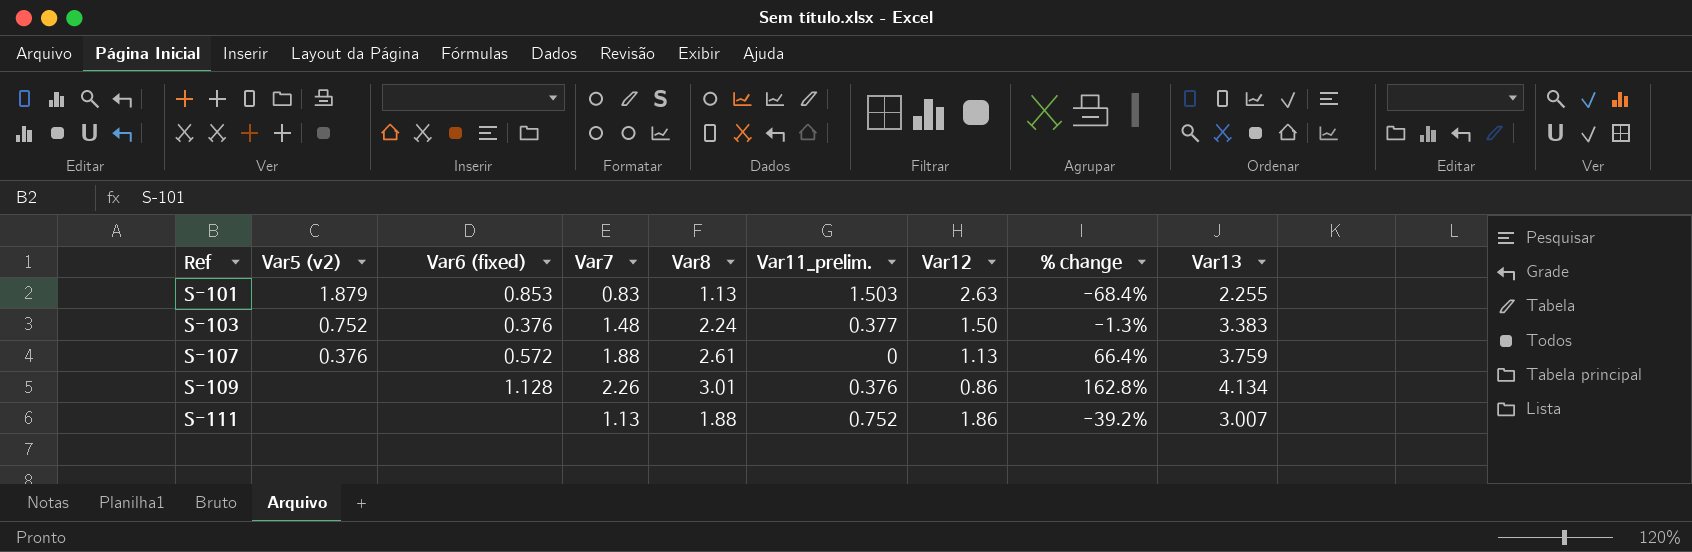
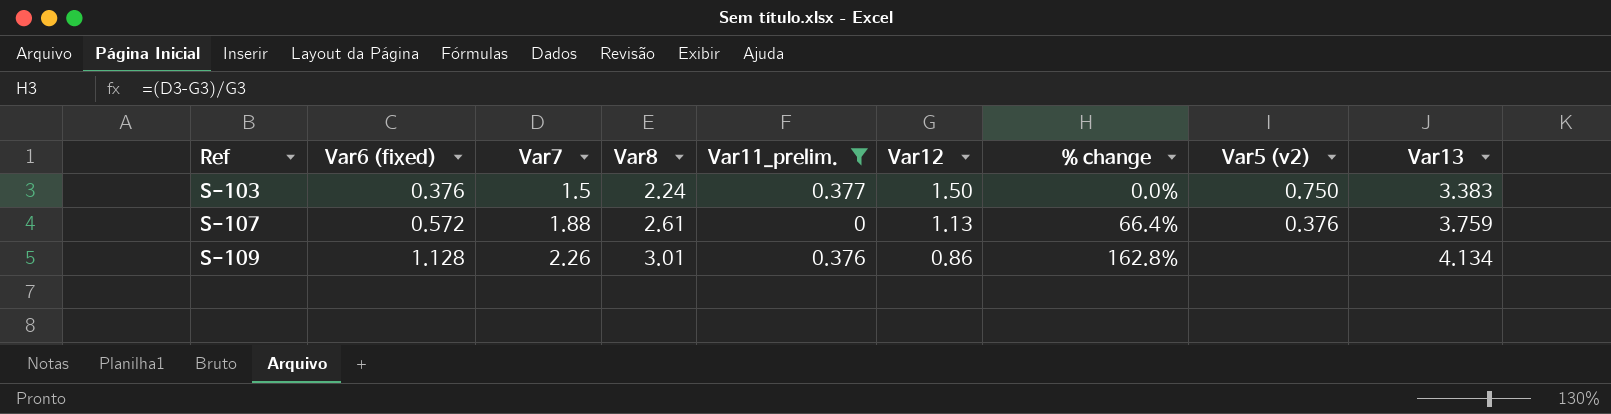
filter: none -> Var11_prelim. <= 0.377
column Var5 (v2) | position: 2 -> 8
S-103 | Var7: 1.48 -> 1.5
S-103 | % change: -1.3% -> 0.0%
S-103 | Var5 (v2): 0.752 -> 0.750

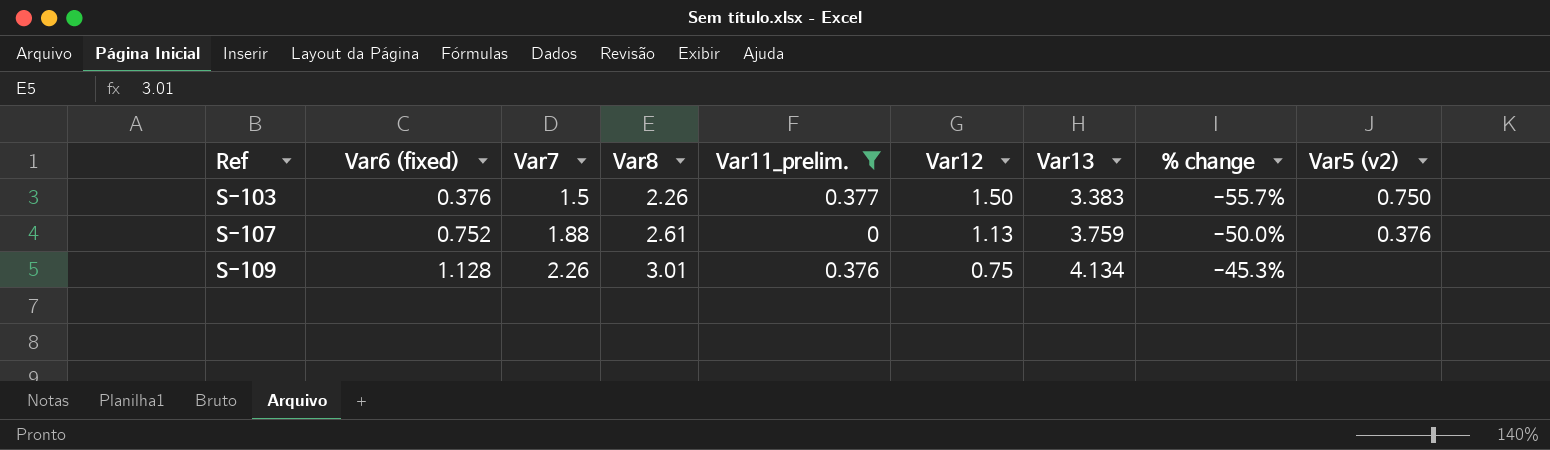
column Var13 | position: 9 -> 7
column % change | formula: ([Var7] - [Var12]) / [Var12] -> ([Var7] - [Var13]) / [Var13]
S-103 | Var8: 2.24 -> 2.26
S-107 | Var6 (fixed): 0.572 -> 0.752
S-109 | Var12: 0.86 -> 0.75

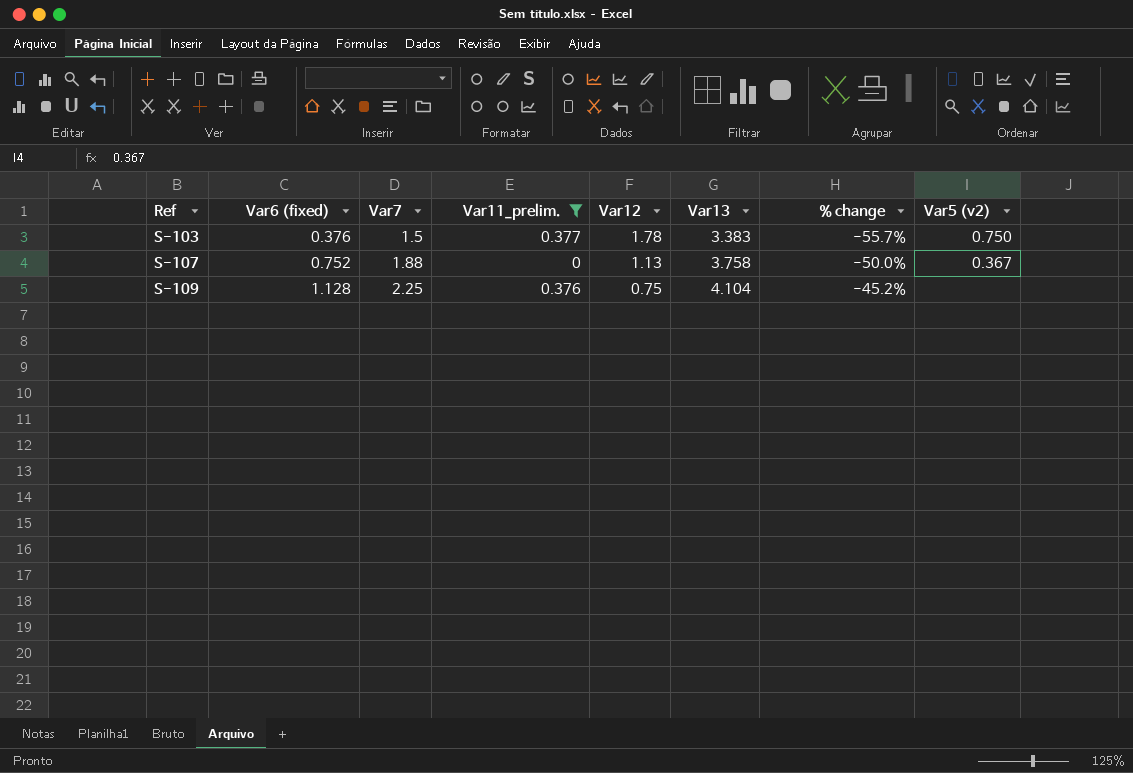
column Var8 | position: 4 -> none
S-103 | Var12: 1.50 -> 1.78
S-107 | Var13: 3.759 -> 3.758
S-107 | Var5 (v2): 0.376 -> 0.367
S-109 | Var7: 2.26 -> 2.25
S-109 | Var13: 4.134 -> 4.104
S-109 | % change: -45.3% -> -45.2%

